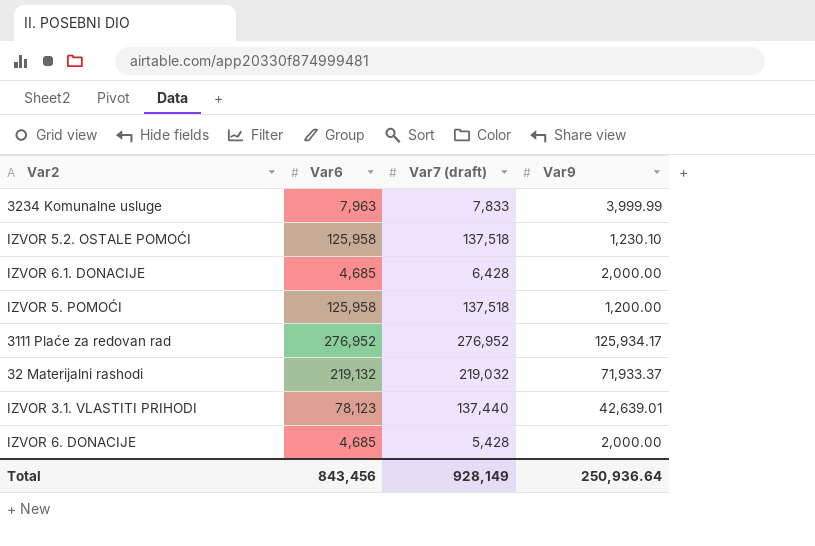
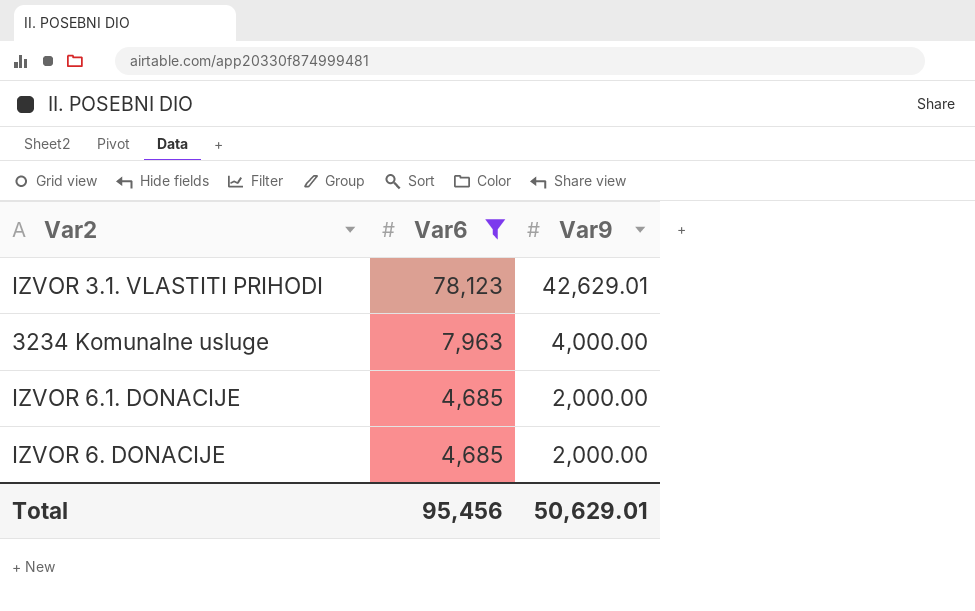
filter: none -> Var6 <= 78,123
row order: none -> Var6 descending
column Var7 (draft) | position: 3 -> none
IZVOR 3.1. VLASTITI PRIHODI | Var9: 42,639.01 -> 42,629.01
3234 Komunalne usluge | Var9: 3,999.99 -> 4,000.00
Total | Var6: 843,456 -> 95,456
Total | Var9: 250,936.64 -> 50,629.01

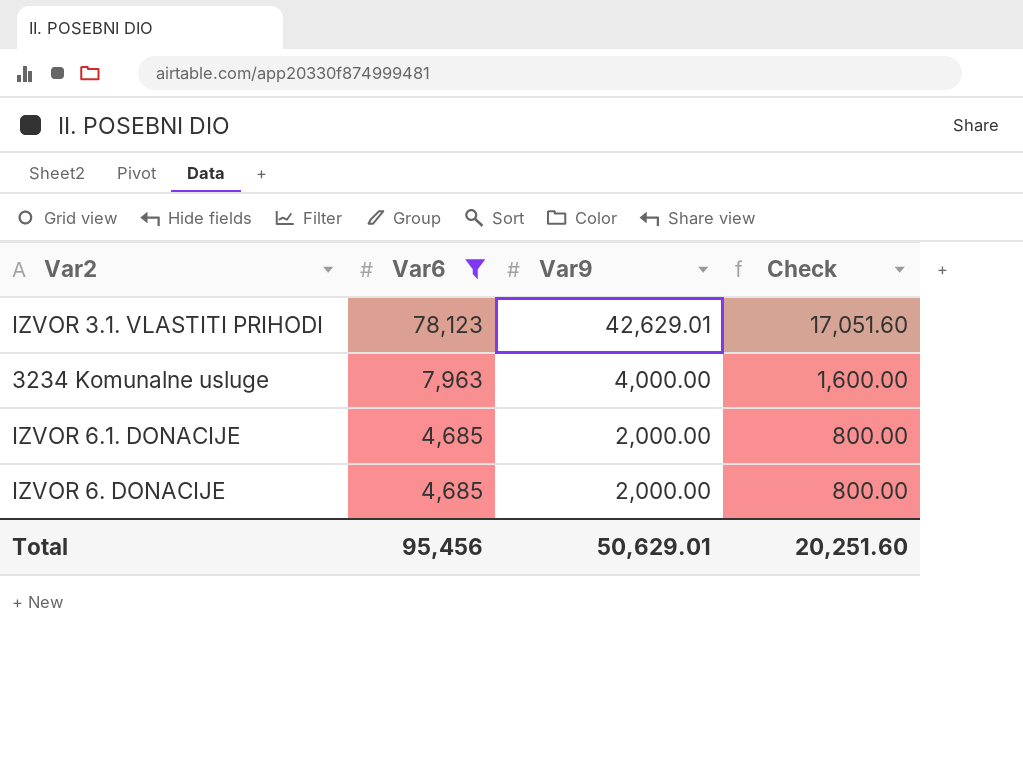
column Check | formula: none -> [Var9] * 0.4

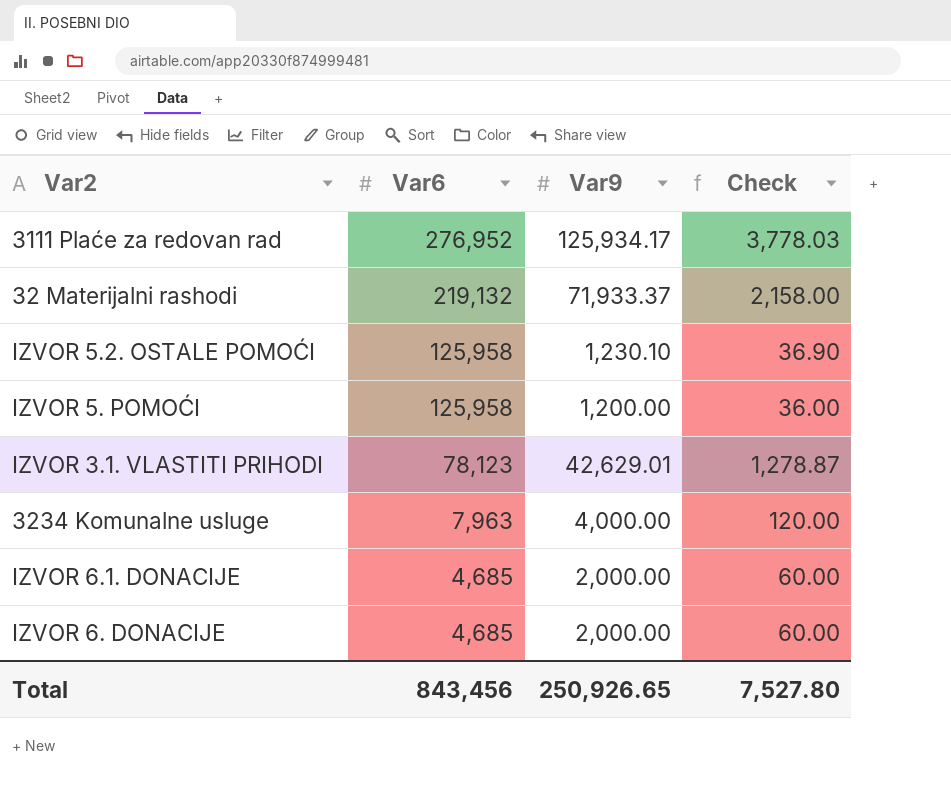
filter: Var6 <= 78,123 -> none
column Check | formula: [Var9] * 0.4 -> [Var9] * 0.03
Total | Var6: 95,456 -> 843,456
Total | Var9: 50,629.01 -> 250,926.65
Total | Check: 20,251.60 -> 7,527.80

